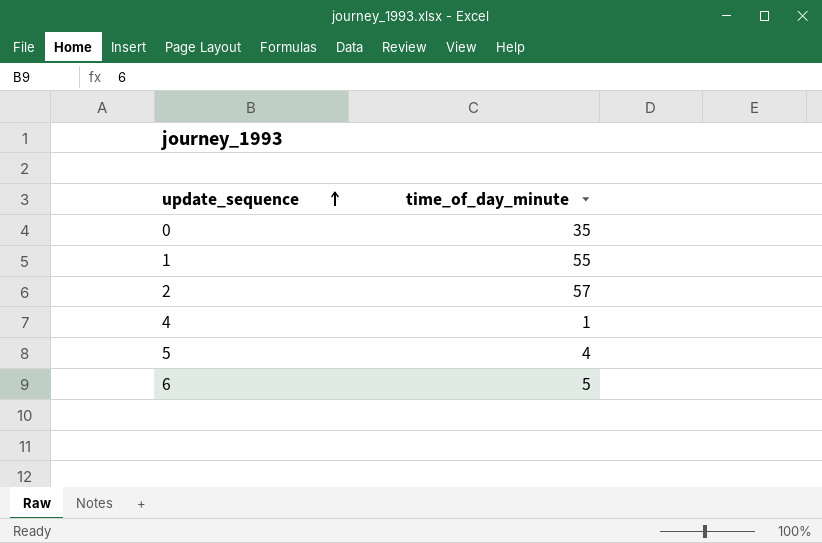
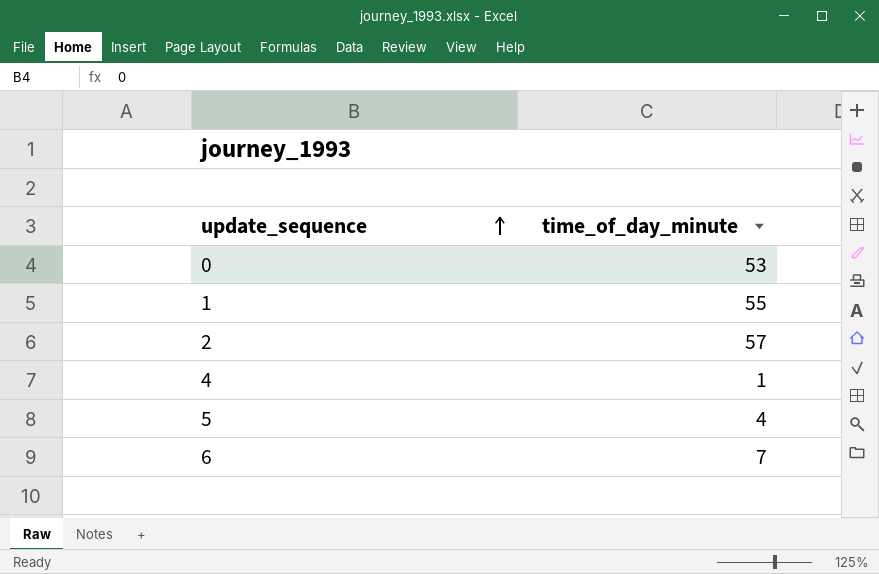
0 | time_of_day_minute: 35 -> 53
6 | time_of_day_minute: 5 -> 7

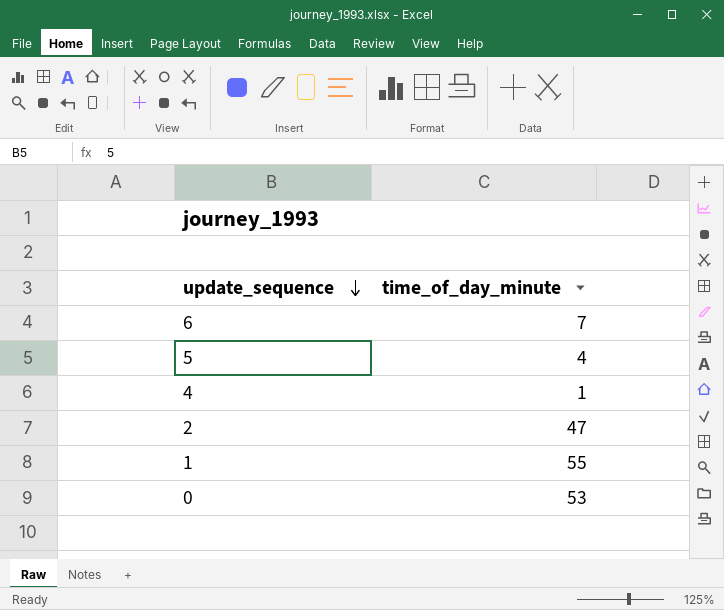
row order: update_sequence ascending -> update_sequence descending
2 | time_of_day_minute: 57 -> 47

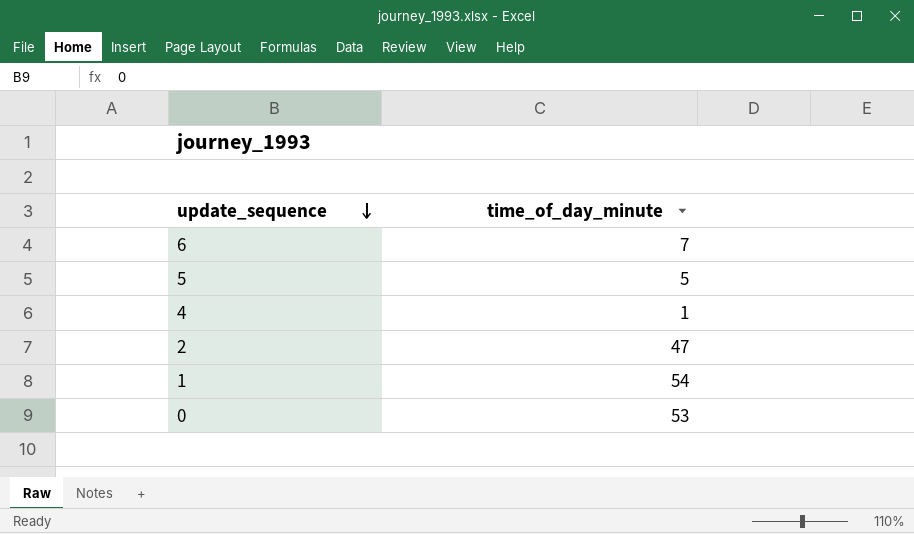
5 | time_of_day_minute: 4 -> 5
1 | time_of_day_minute: 55 -> 54

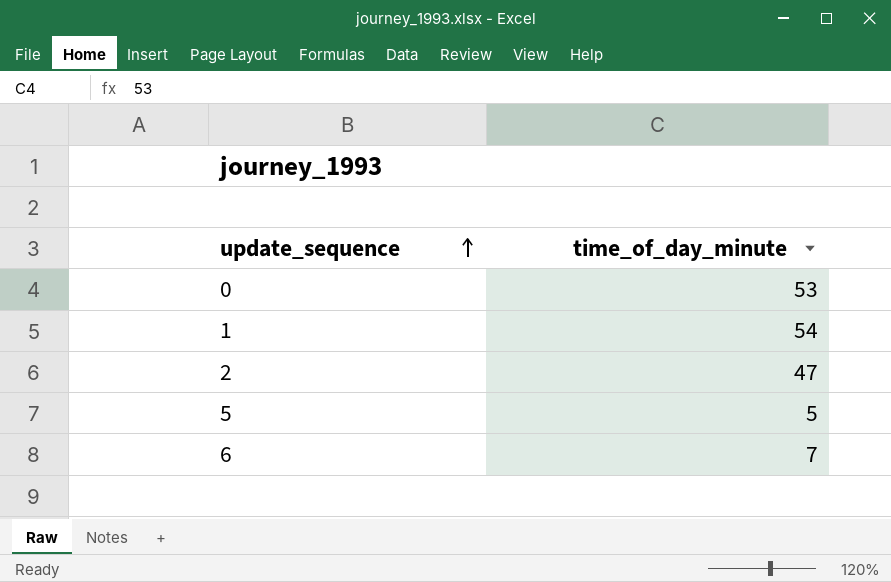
row order: update_sequence descending -> update_sequence ascending
row 4: 1 -> none

